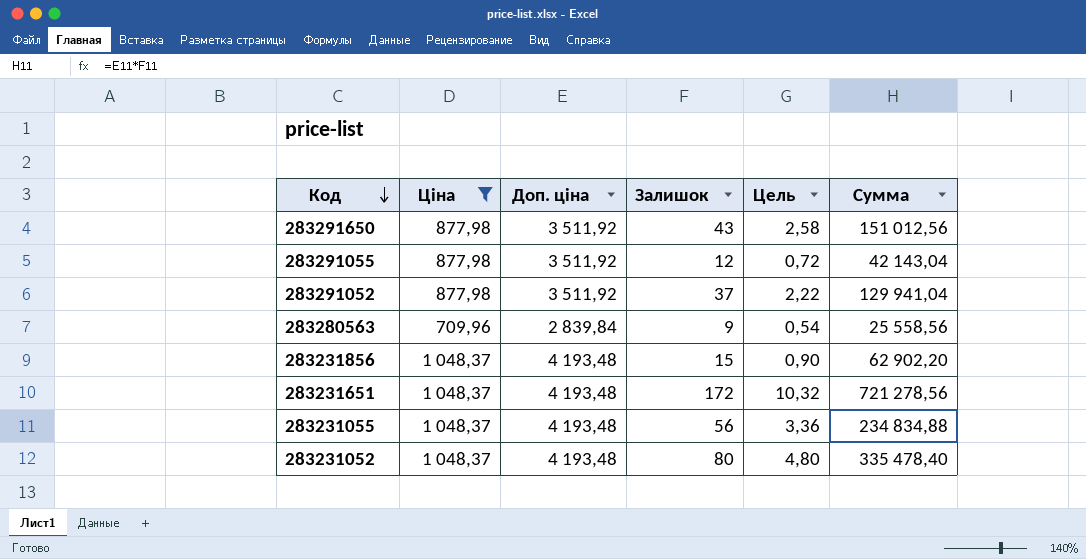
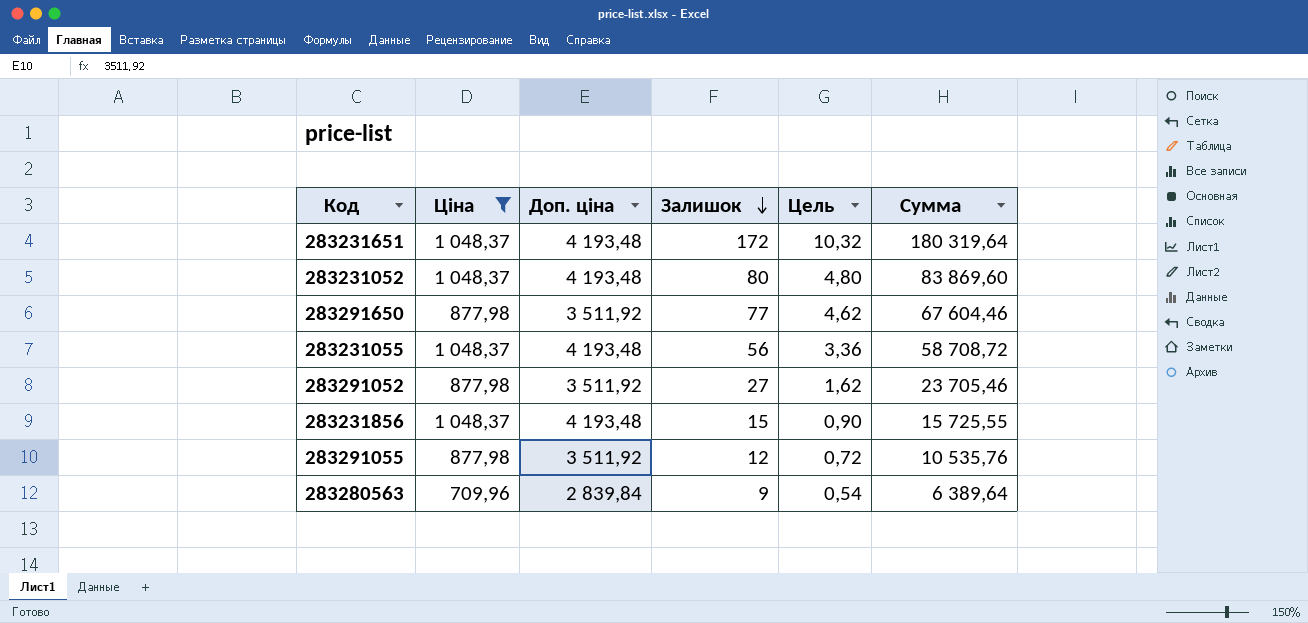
row order: Код descending -> Залишок descending
column Сумма | formula: [Доп. ціна] * [Залишок] -> [Ціна] * [Залишок]
283291650 | Залишок: 43 -> 77
283291650 | Цель: 2,58 -> 4,62
283291052 | Залишок: 37 -> 27
283291052 | Цель: 2,22 -> 1,62

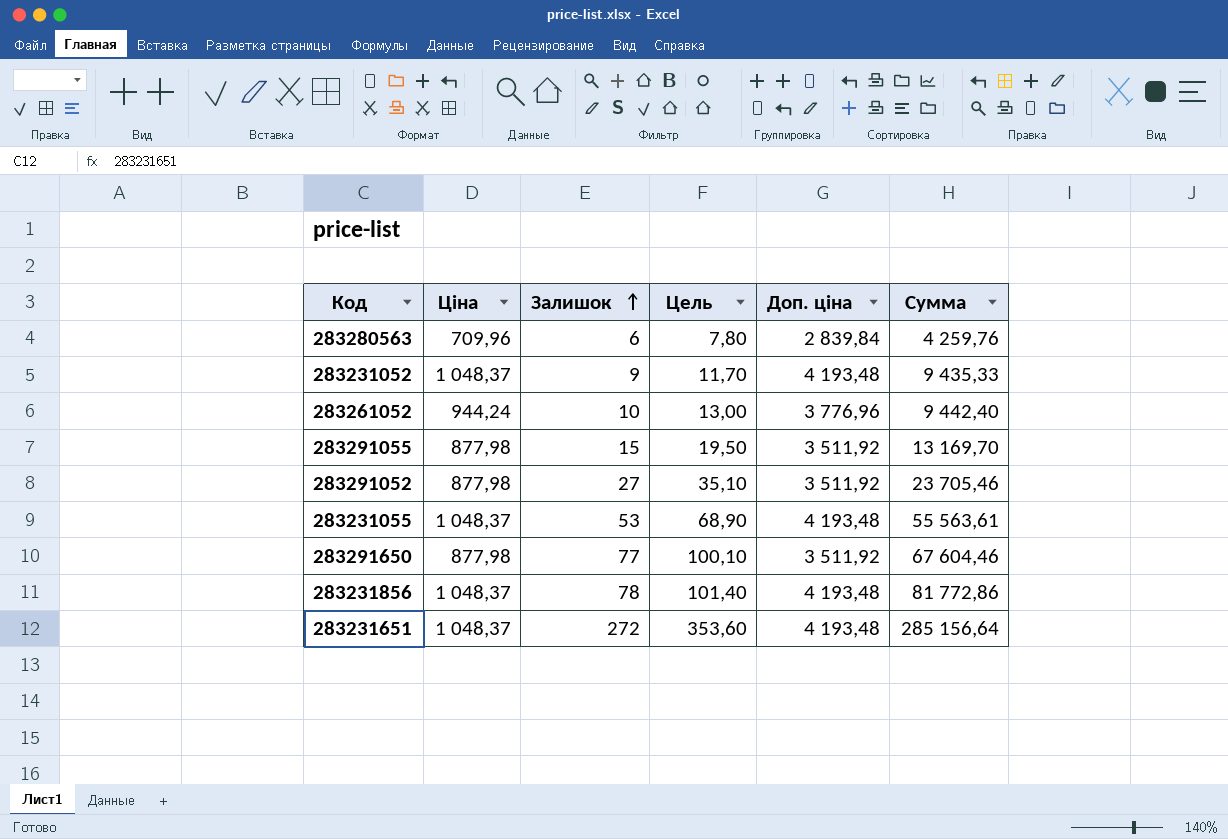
filter: Ціна != 944,24 -> none
row order: Залишок descending -> Залишок ascending
column Цель | formula: [Залишок] * 0,06 -> [Залишок] * 1,3
column Доп. ціна | position: 3 -> 5
283280563 | Залишок: 9 -> 6
283280563 | Сумма: 6 389,64 -> 4 259,76
283231052 | Залишок: 80 -> 9
283231052 | Сумма: 83 869,60 -> 9 435,33
283291055 | Залишок: 12 -> 15
283291055 | Сумма: 10 535,76 -> 13 169,70
283231055 | Залишок: 56 -> 53
283231055 | Сумма: 58 708,72 -> 55 563,61
283231856 | Залишок: 15 -> 78
283231856 | Сумма: 15 725,55 -> 81 772,86
283231651 | Залишок: 172 -> 272
283231651 | Сумма: 180 319,64 -> 285 156,64

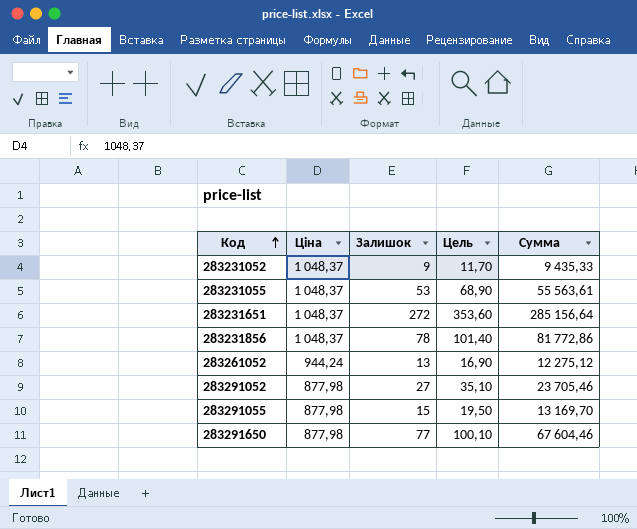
row order: Залишок ascending -> Код ascending
column Доп. ціна | position: 5 -> none
row 283280563: 709,96 | 6 | 7,80 | 2 839,84 | 4 259,76 -> none
283261052 | Залишок: 10 -> 13
283261052 | Цель: 13,00 -> 16,90
283261052 | Сумма: 9 442,40 -> 12 275,12

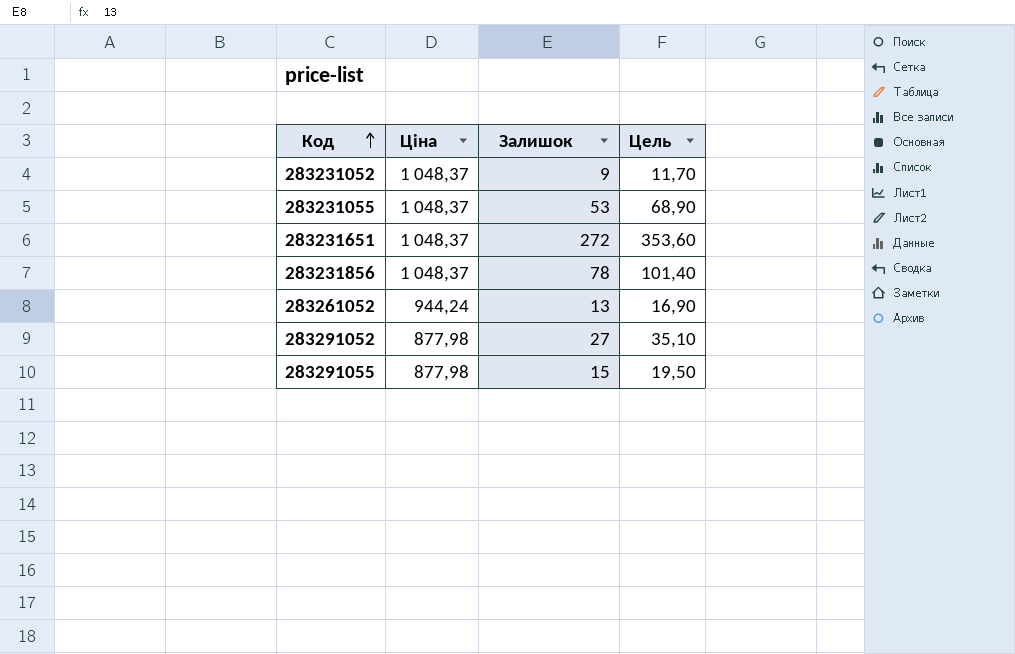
column Сумма | formula: [Ціна] * [Залишок] -> none
row 283291650: 877,98 | 77 | 100,10 | 67 604,46 -> none

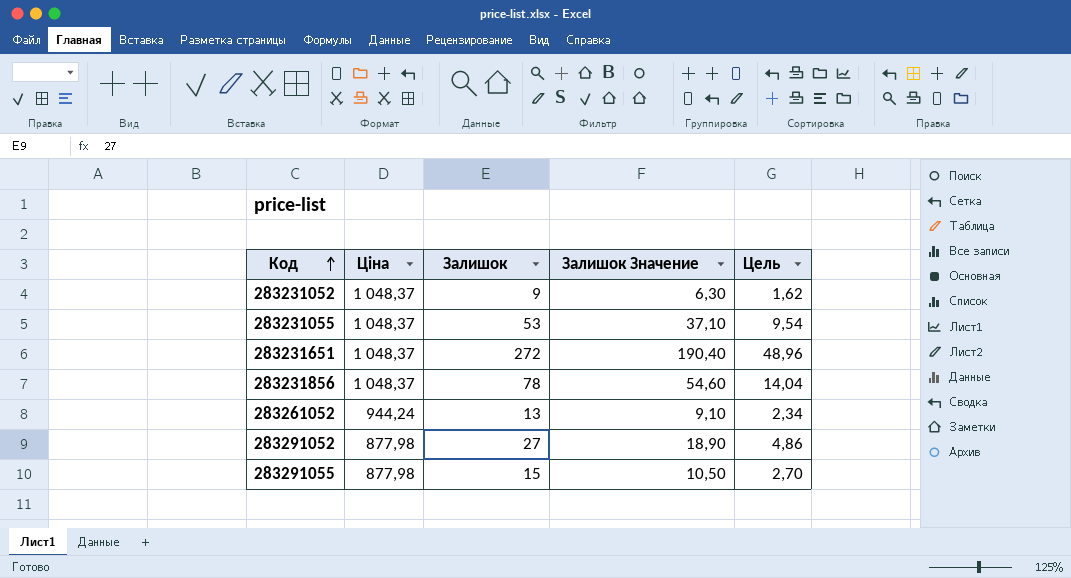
column Залишок Значение | formula: none -> [Залишок] * 0,7
column Цель | formula: [Залишок] * 1,3 -> [Залишок] * 0,18

